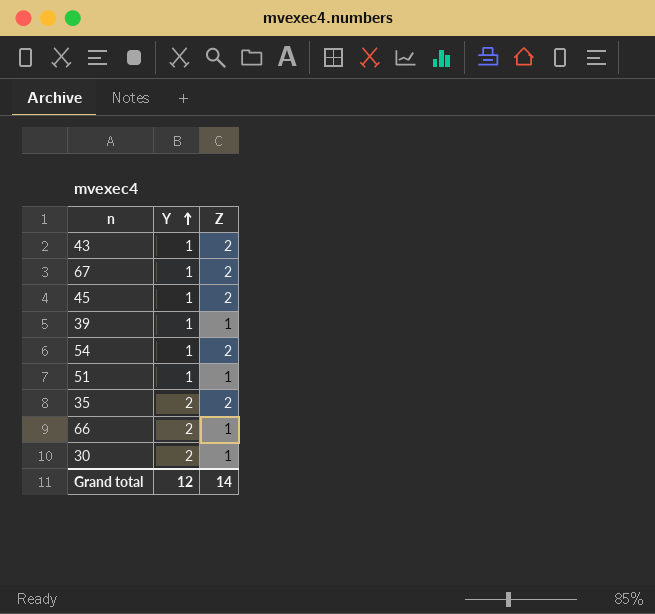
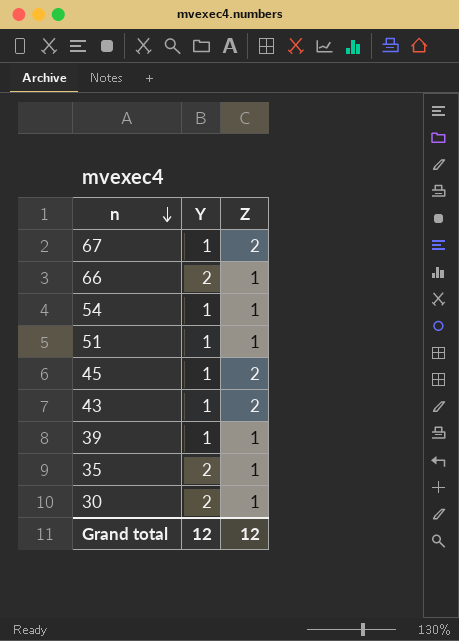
row order: Y ascending -> n descending
54 | Z: 2 -> 1
35 | Z: 2 -> 1
Grand total | Z: 14 -> 12

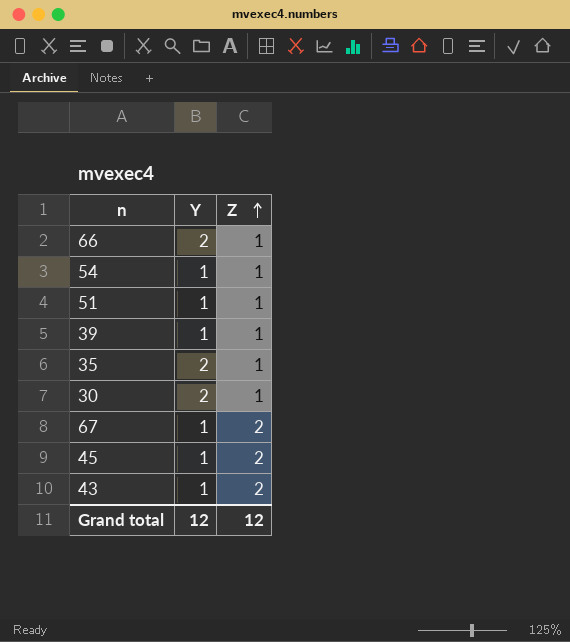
row order: n descending -> Z ascending

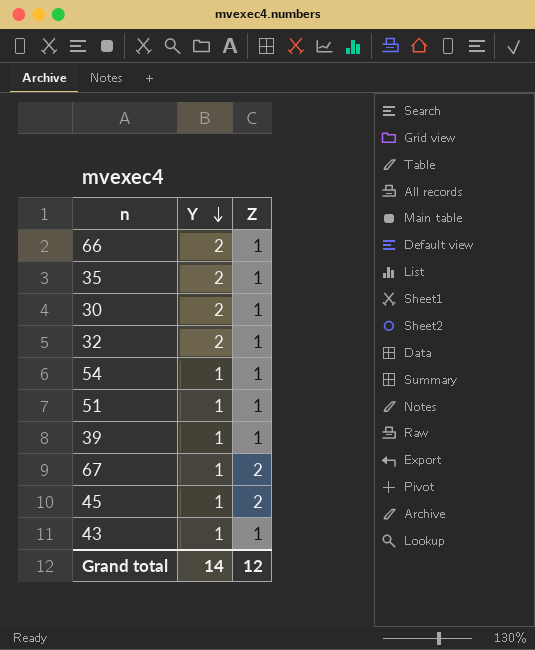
row order: Z ascending -> Y descending
row 32: none -> 2 | 1
43 | Z: 2 -> 1
Grand total | Y: 12 -> 14

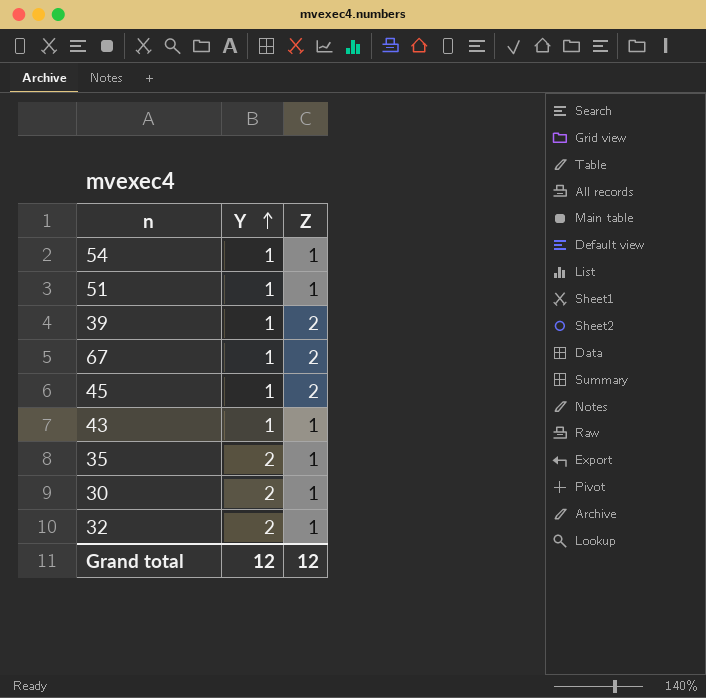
row order: Y descending -> Y ascending
row 66: 2 | 1 -> none
39 | Z: 1 -> 2
Grand total | Y: 14 -> 12

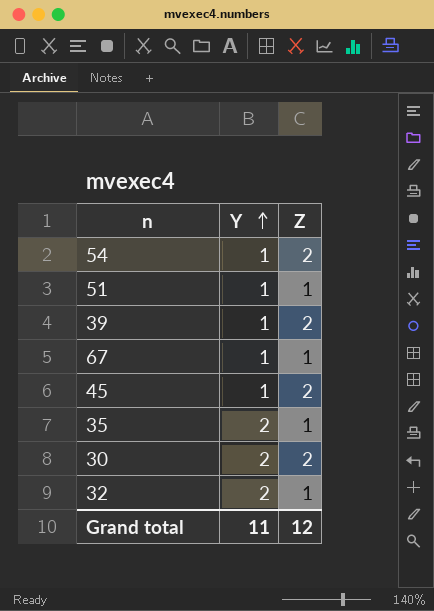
row 43: 1 | 1 -> none
54 | Z: 1 -> 2
67 | Z: 2 -> 1
30 | Z: 1 -> 2
Grand total | Y: 12 -> 11

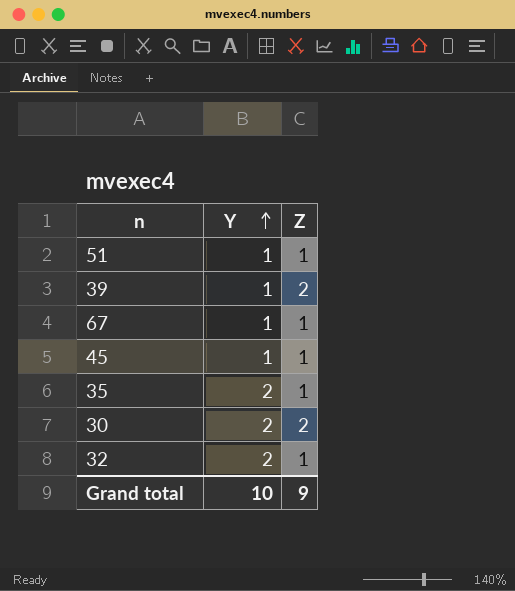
row 54: 1 | 2 -> none
45 | Z: 2 -> 1
Grand total | Y: 11 -> 10
Grand total | Z: 12 -> 9

